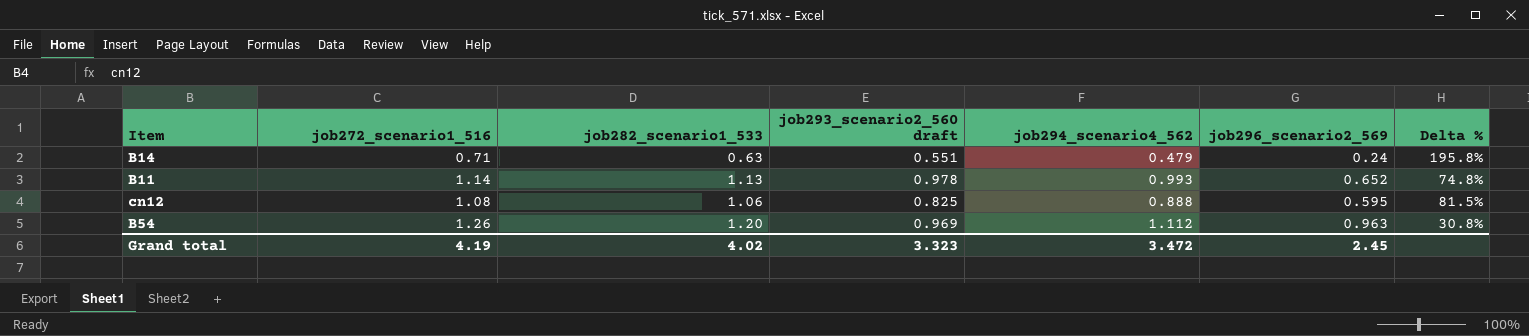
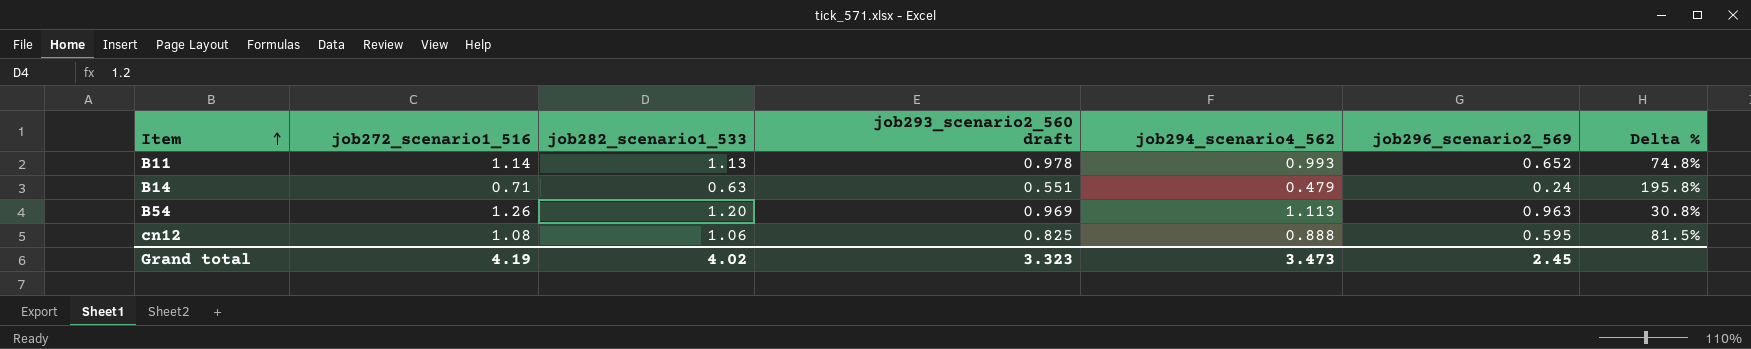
row order: none -> Item ascending
B54 | job294_scenario4_562: 1.112 -> 1.113
Grand total | job294_scenario4_562: 3.472 -> 3.473

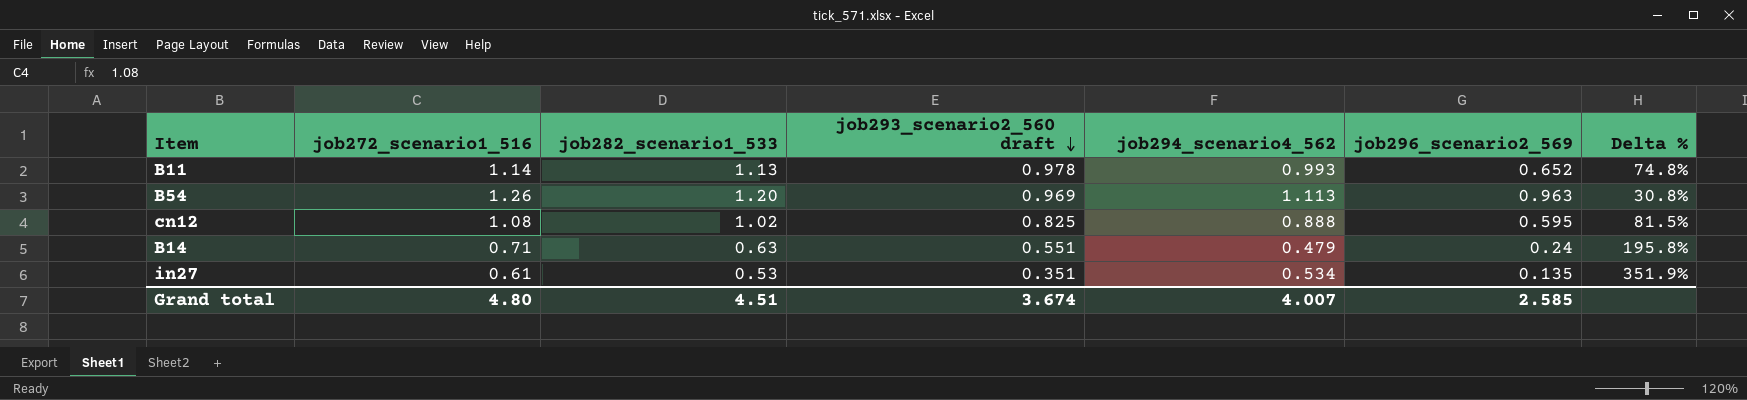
row order: Item ascending -> job293_scenario2_560 draft descending
cn12 | job282_scenario1_533: 1.06 -> 1.02
row in27: none -> 0.61 | 0.53 | 0.351 | 0.534 | 0.135 | 351.9%
Grand total | job272_scenario1_516: 4.19 -> 4.80
Grand total | job282_scenario1_533: 4.02 -> 4.51
Grand total | job293_scenario2_560 draft: 3.323 -> 3.674
Grand total | job294_scenario4_562: 3.473 -> 4.007
Grand total | job296_scenario2_569: 2.45 -> 2.585

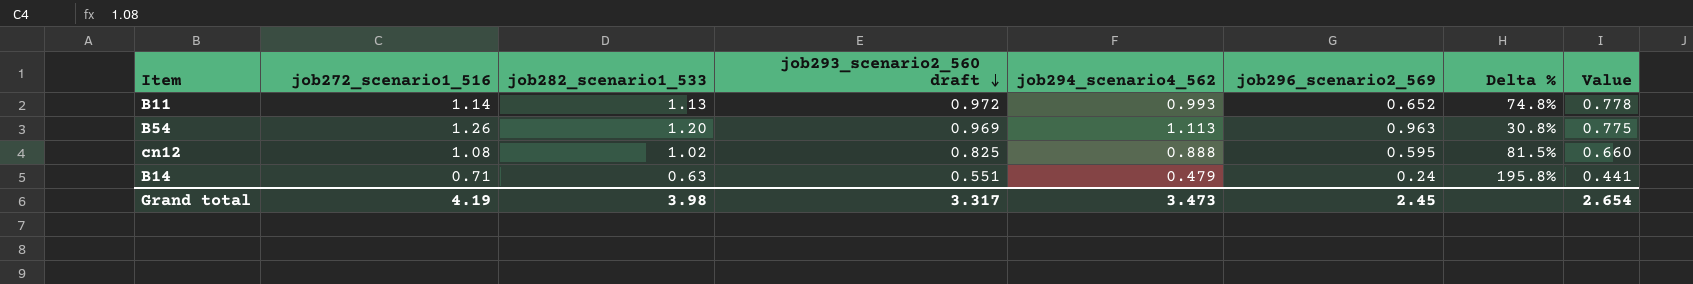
column Value | formula: none -> [job293_scenario2_560 draft] * 0.8
row in27: 0.61 | 0.53 | 0.351 | 0.534 | 0.135 | 351.9% -> none
B11 | job293_scenario2_560 draft: 0.978 -> 0.972
Grand total | job272_scenario1_516: 4.80 -> 4.19
Grand total | job282_scenario1_533: 4.51 -> 3.98
Grand total | job293_scenario2_560 draft: 3.674 -> 3.317
Grand total | job294_scenario4_562: 4.007 -> 3.473
Grand total | job296_scenario2_569: 2.585 -> 2.45

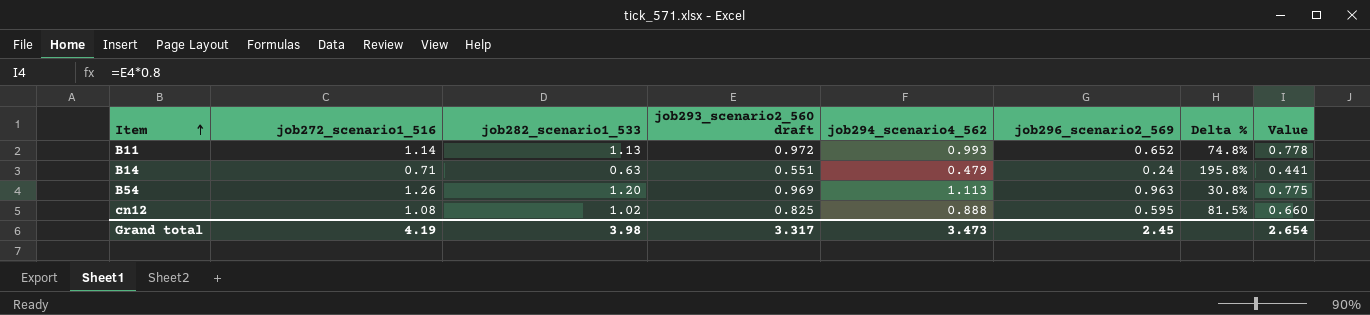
row order: job293_scenario2_560 draft descending -> Item ascending

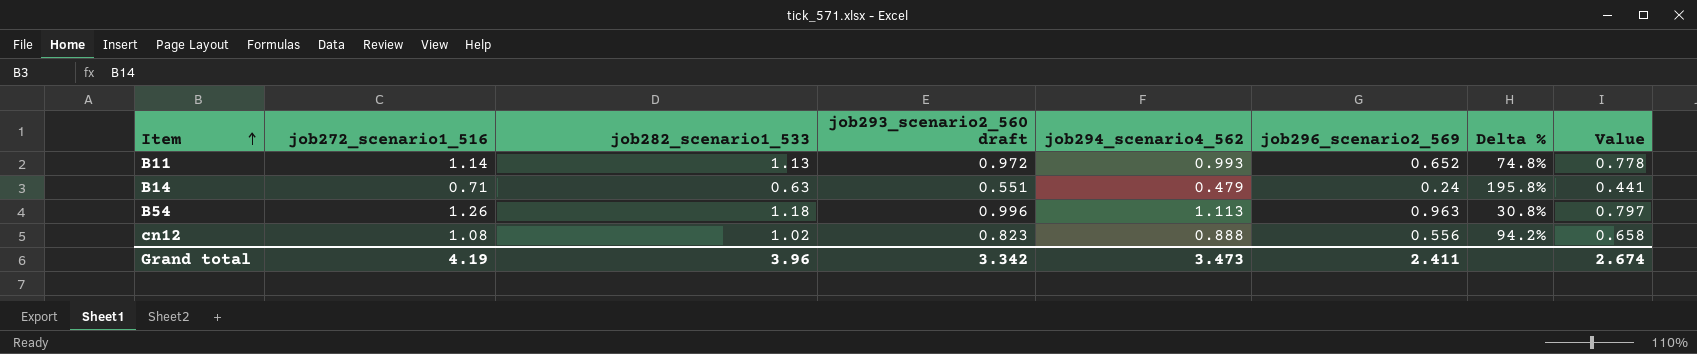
B54 | job282_scenario1_533: 1.20 -> 1.18
B54 | job293_scenario2_560 draft: 0.969 -> 0.996
B54 | Value: 0.775 -> 0.797
cn12 | job293_scenario2_560 draft: 0.825 -> 0.823
cn12 | job296_scenario2_569: 0.595 -> 0.556
cn12 | Delta %: 81.5% -> 94.2%
cn12 | Value: 0.660 -> 0.658
Grand total | job282_scenario1_533: 3.98 -> 3.96
Grand total | job293_scenario2_560 draft: 3.317 -> 3.342
Grand total | job296_scenario2_569: 2.45 -> 2.411
Grand total | Value: 2.654 -> 2.674

